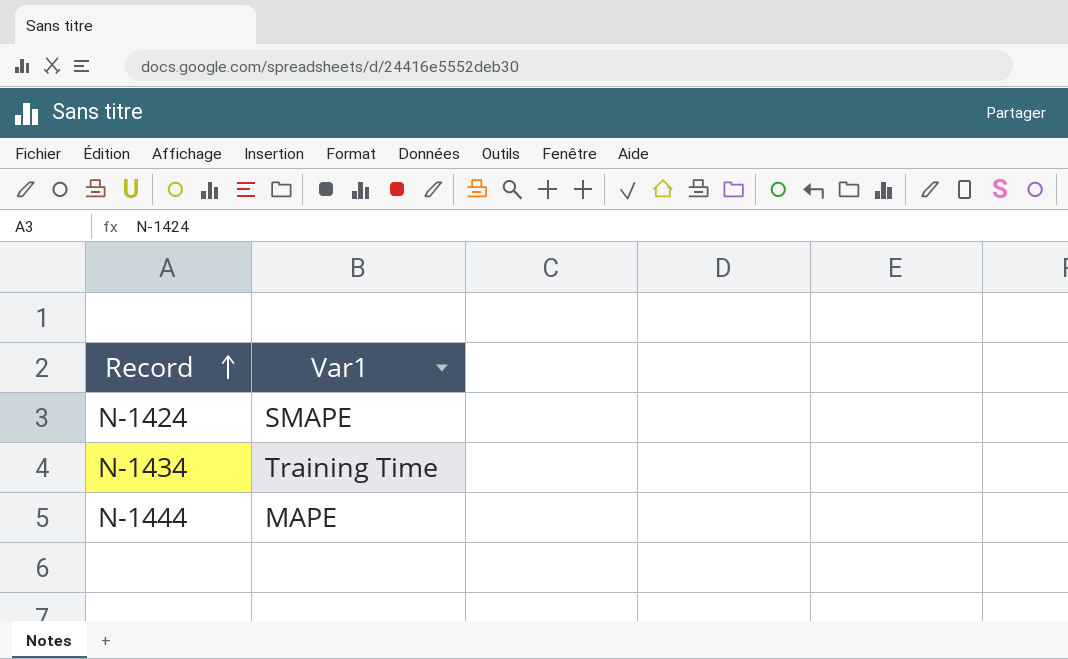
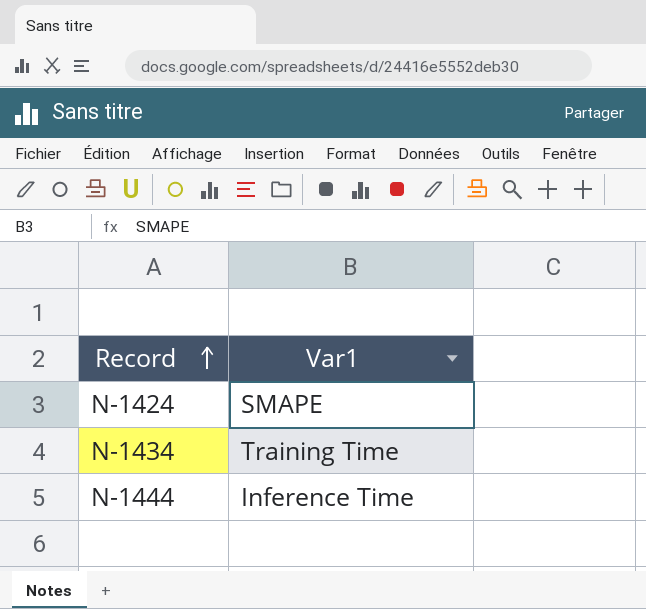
N-1444 | Var1: MAPE -> Inference Time

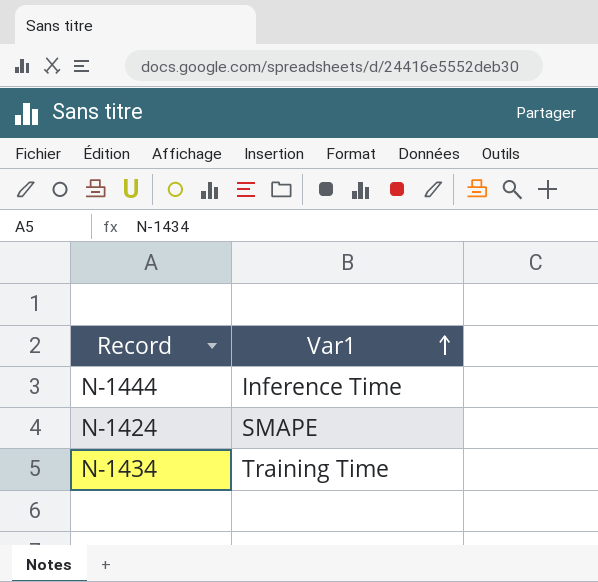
row order: Record ascending -> Var1 ascending

